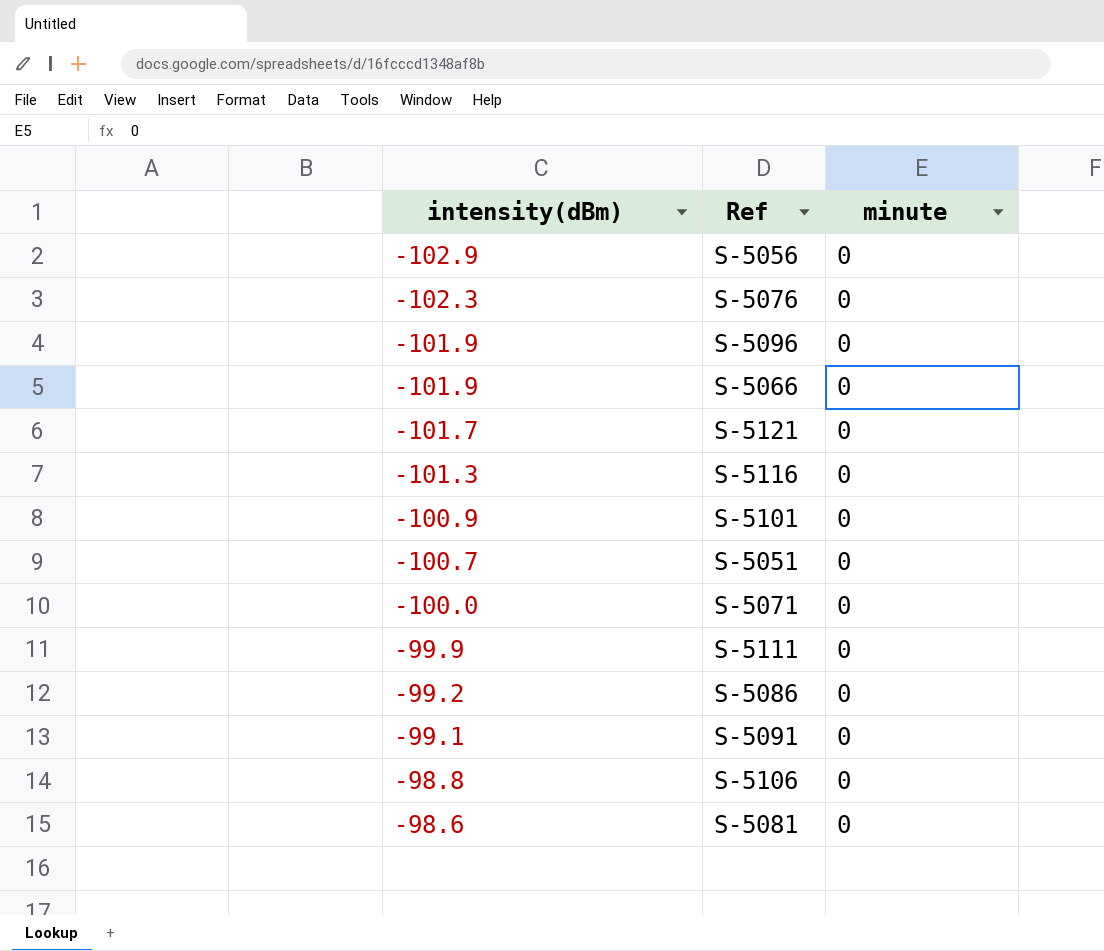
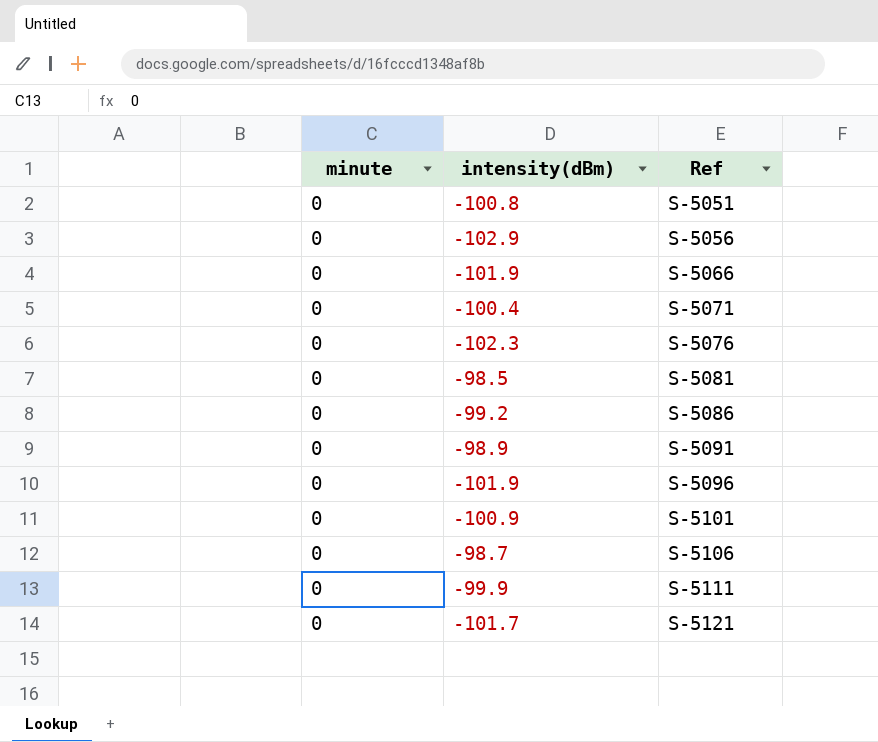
row order: intensity(dBm) ascending -> Ref ascending
column minute | position: 3 -> 1
row S-5116: -101.3 | 0 -> none
S-5051 | intensity(dBm): -100.7 -> -100.8
S-5071 | intensity(dBm): -100.0 -> -100.4
S-5081 | intensity(dBm): -98.6 -> -98.5
S-5091 | intensity(dBm): -99.1 -> -98.9
S-5106 | intensity(dBm): -98.8 -> -98.7

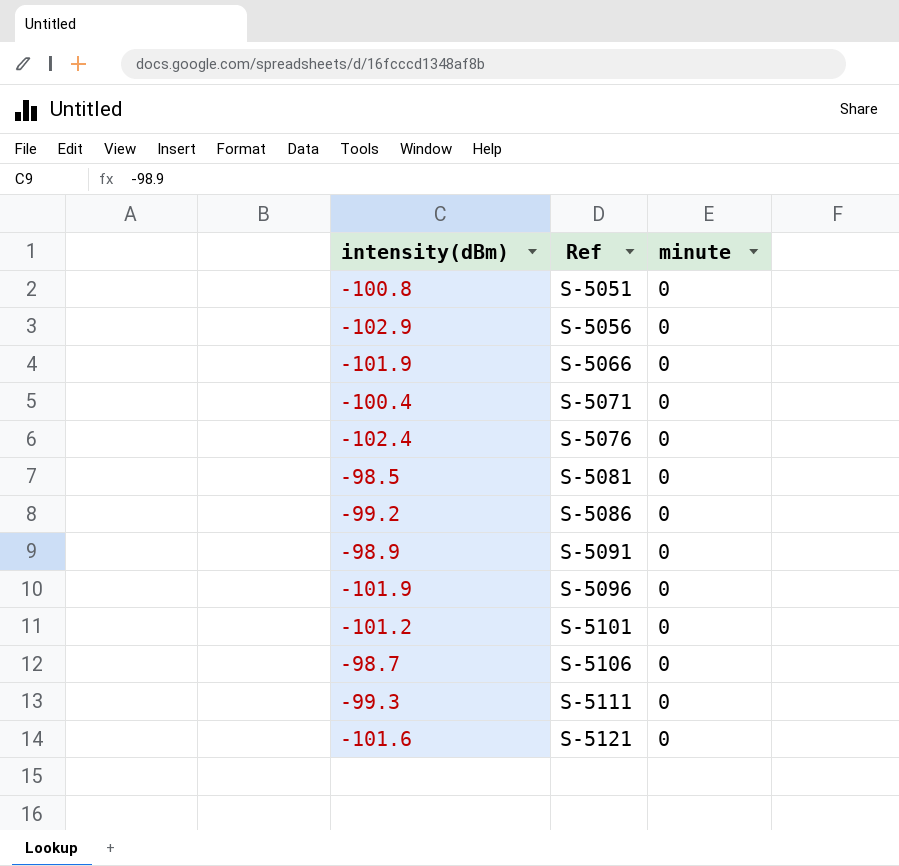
column minute | position: 1 -> 3
S-5076 | intensity(dBm): -102.3 -> -102.4
S-5101 | intensity(dBm): -100.9 -> -101.2
S-5111 | intensity(dBm): -99.9 -> -99.3
S-5121 | intensity(dBm): -101.7 -> -101.6

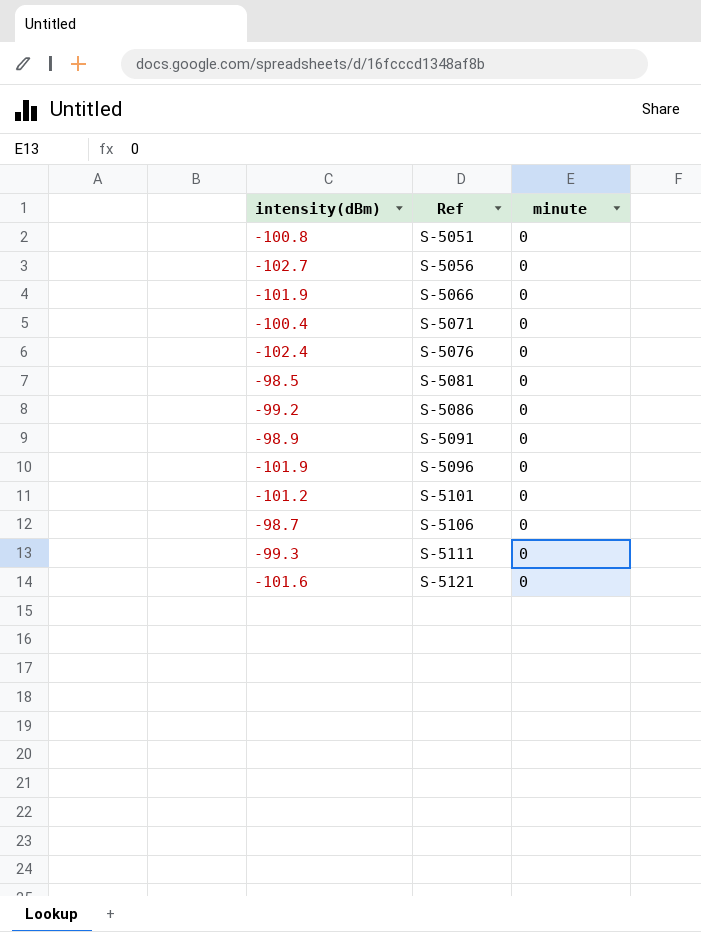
S-5056 | intensity(dBm): -102.9 -> -102.7

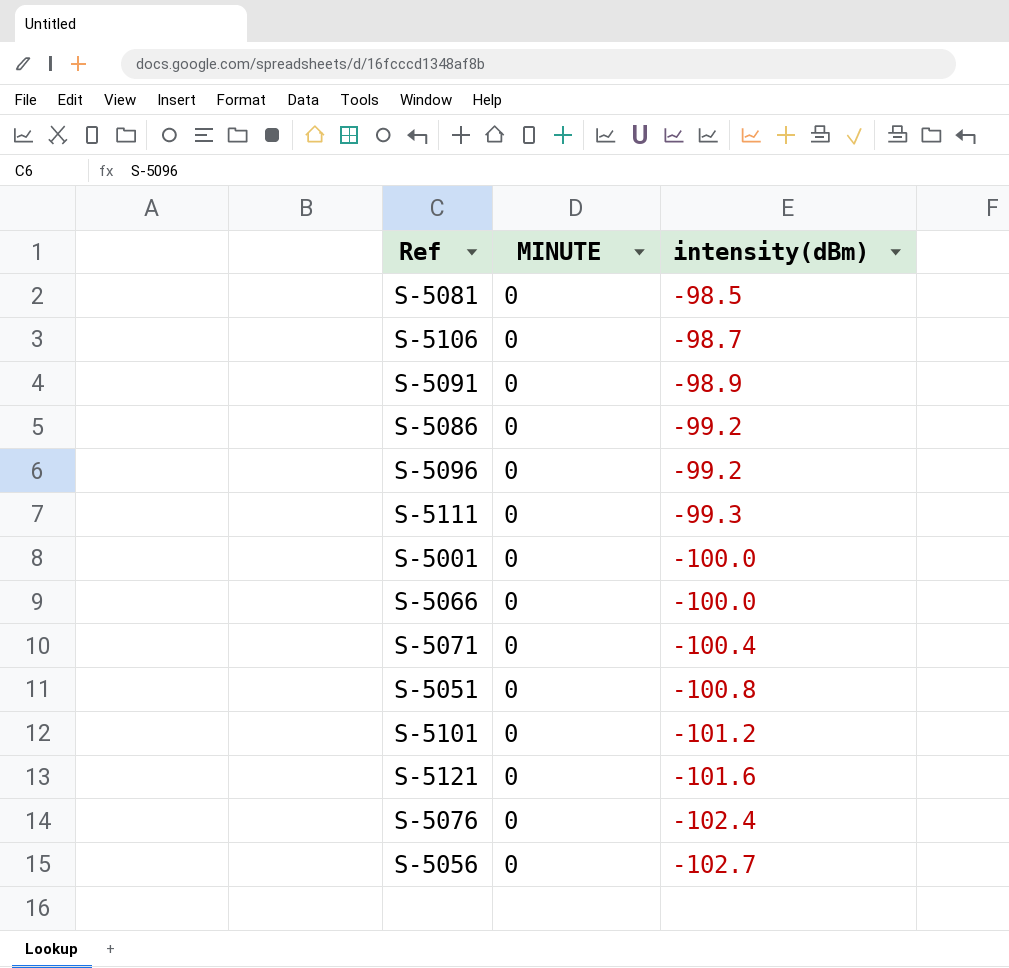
row order: Ref ascending -> intensity(dBm) descending
column name: minute -> MINUTE
column intensity(dBm) | position: 1 -> 3
S-5096 | intensity(dBm): -101.9 -> -99.2
row S-5001: none -> 0 | -100.0
S-5066 | intensity(dBm): -101.9 -> -100.0

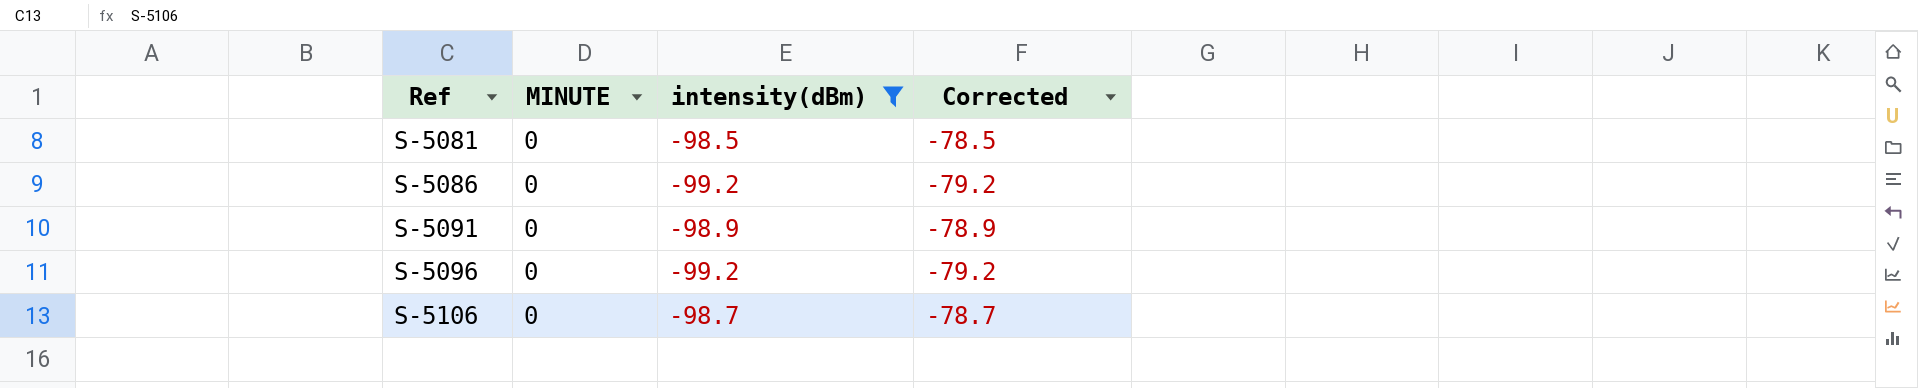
filter: none -> intensity(dBm) >= -99.2
row order: intensity(dBm) descending -> Ref ascending
column Corrected | formula: none -> [intensity(dBm)] + 20

